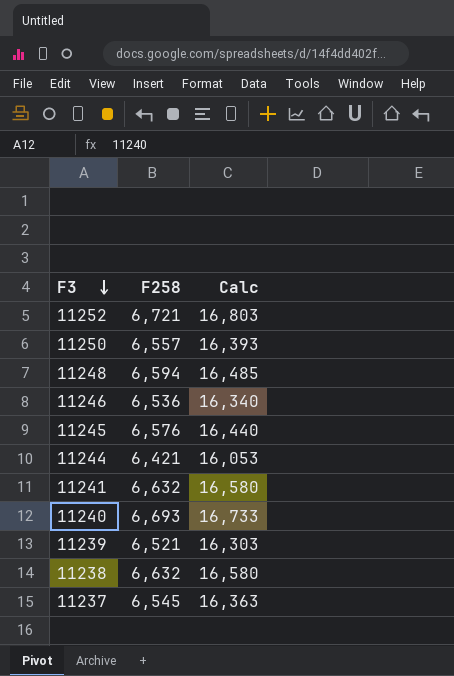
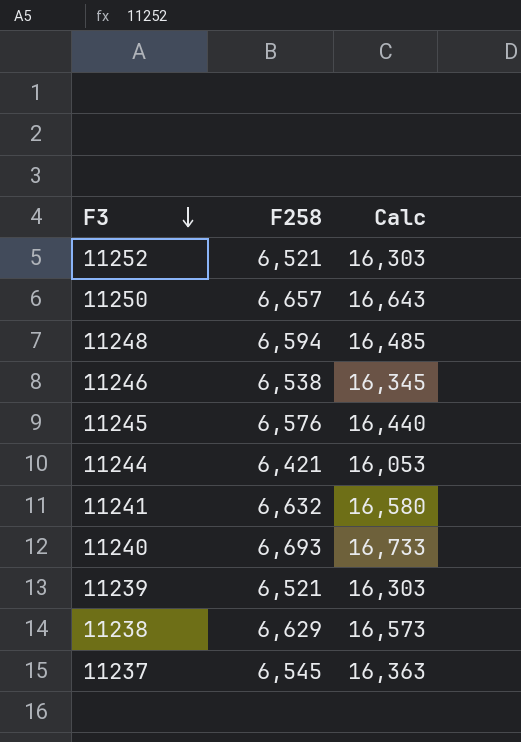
11252 | F258: 6,721 -> 6,521
11252 | Calc: 16,803 -> 16,303
11250 | F258: 6,557 -> 6,657
11250 | Calc: 16,393 -> 16,643
11246 | F258: 6,536 -> 6,538
11246 | Calc: 16,340 -> 16,345
11238 | F258: 6,632 -> 6,629
11238 | Calc: 16,580 -> 16,573

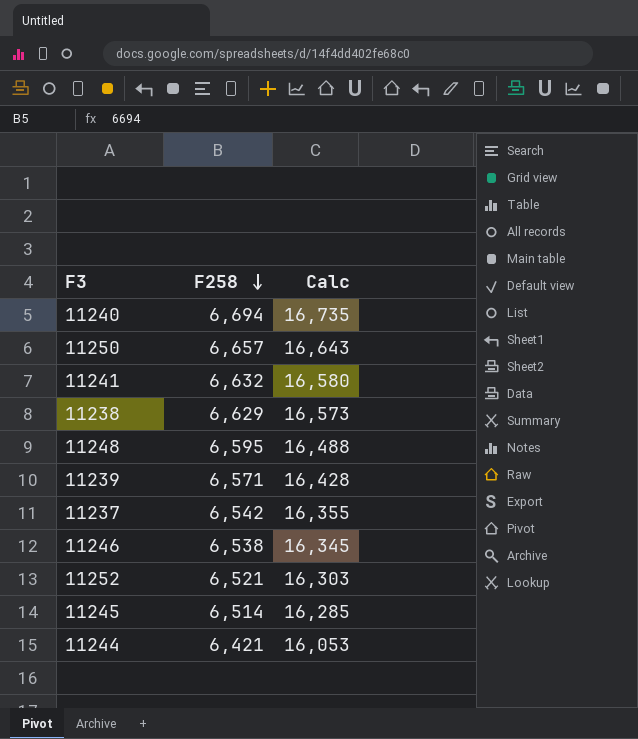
row order: F3 descending -> F258 descending
11240 | F258: 6,693 -> 6,694
11240 | Calc: 16,733 -> 16,735
11248 | F258: 6,594 -> 6,595
11248 | Calc: 16,485 -> 16,488
11239 | F258: 6,521 -> 6,571
11239 | Calc: 16,303 -> 16,428
11237 | F258: 6,545 -> 6,542
11237 | Calc: 16,363 -> 16,355
11245 | F258: 6,576 -> 6,514
11245 | Calc: 16,440 -> 16,285

